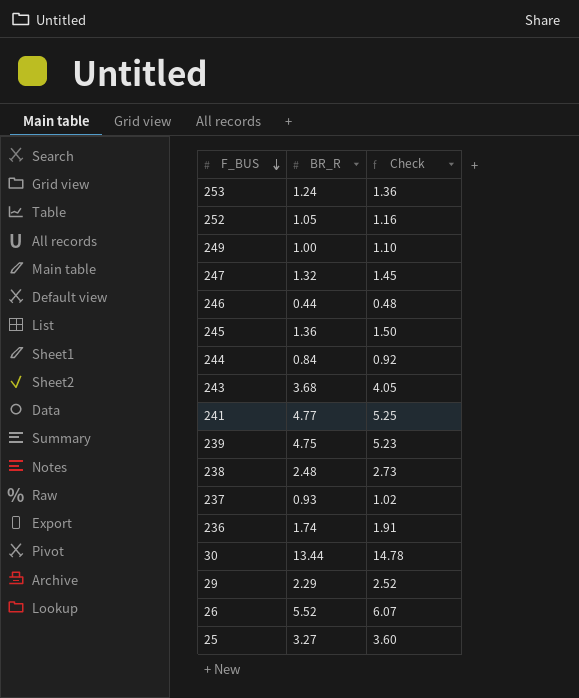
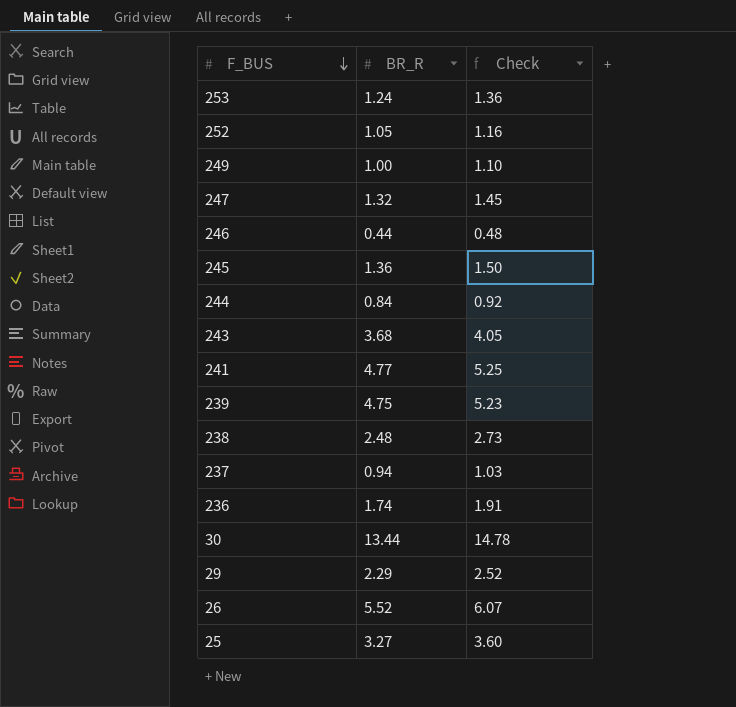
237 | BR_R: 0.93 -> 0.94
237 | Check: 1.02 -> 1.03

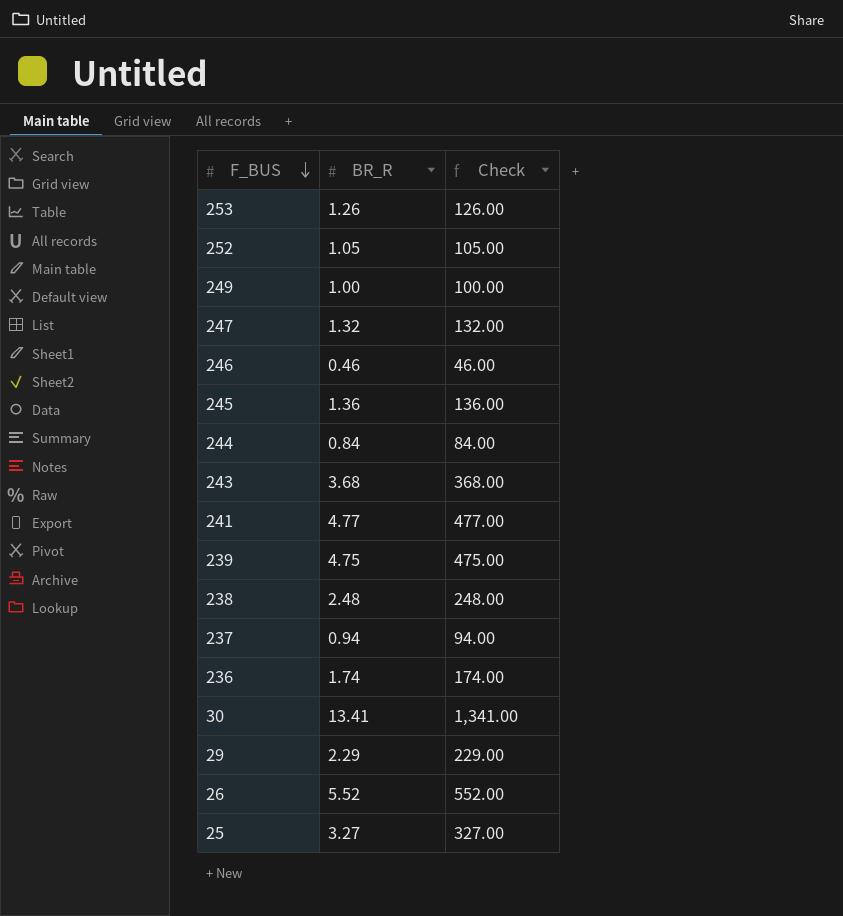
column Check | formula: [BR_R] * 1.1 -> [BR_R] * 100
253 | BR_R: 1.24 -> 1.26
246 | BR_R: 0.44 -> 0.46
30 | BR_R: 13.44 -> 13.41

